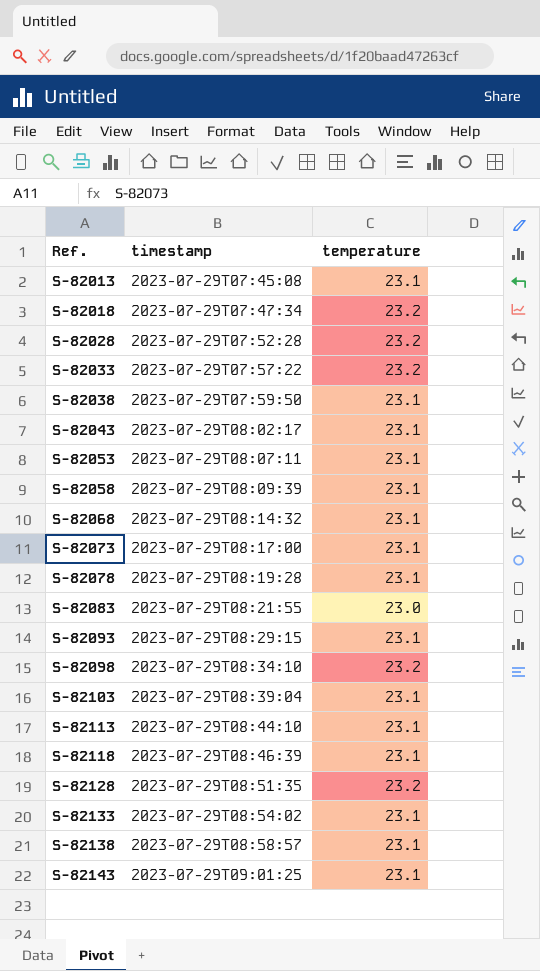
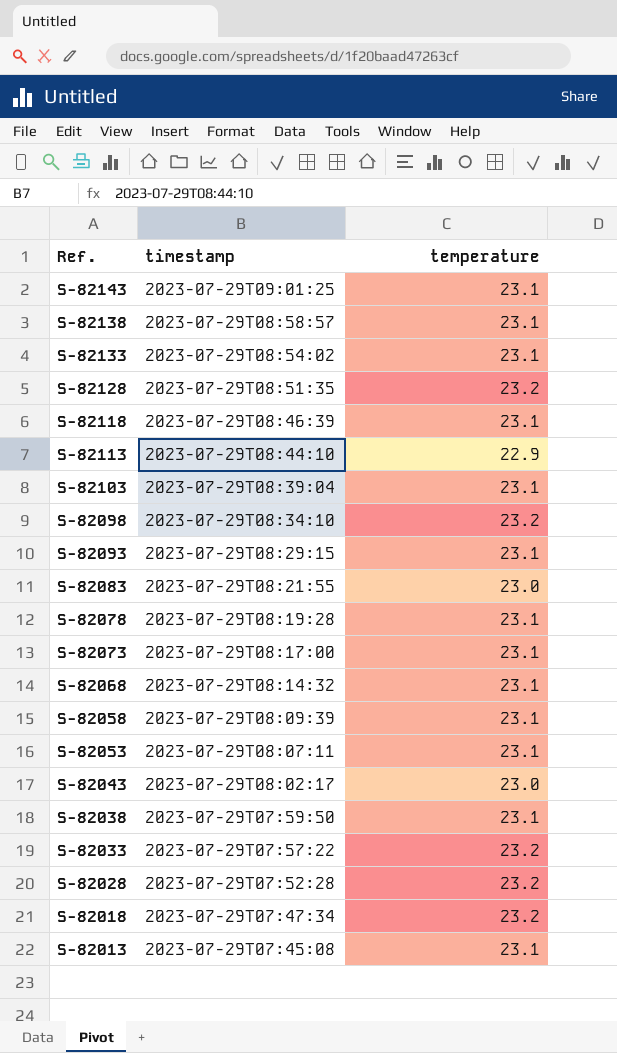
row order: Ref. ascending -> Ref. descending
S-82113 | temperature: 23.1 -> 22.9
S-82043 | temperature: 23.1 -> 23.0

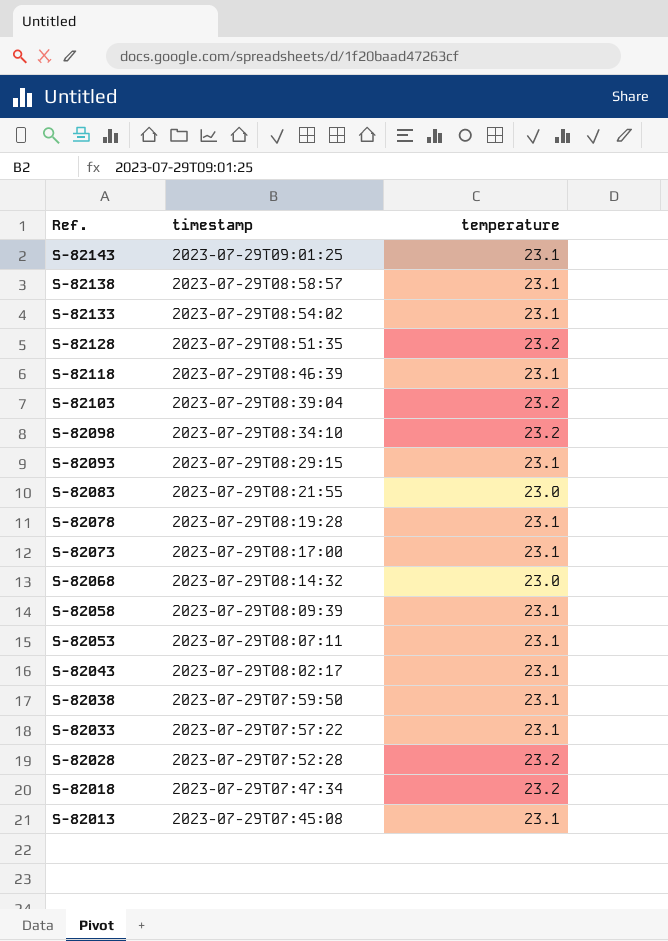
row S-82113: 2023-07-29T08:44:10 | 22.9 -> none
S-82103 | temperature: 23.1 -> 23.2
S-82068 | temperature: 23.1 -> 23.0
S-82043 | temperature: 23.0 -> 23.1
S-82033 | temperature: 23.2 -> 23.1

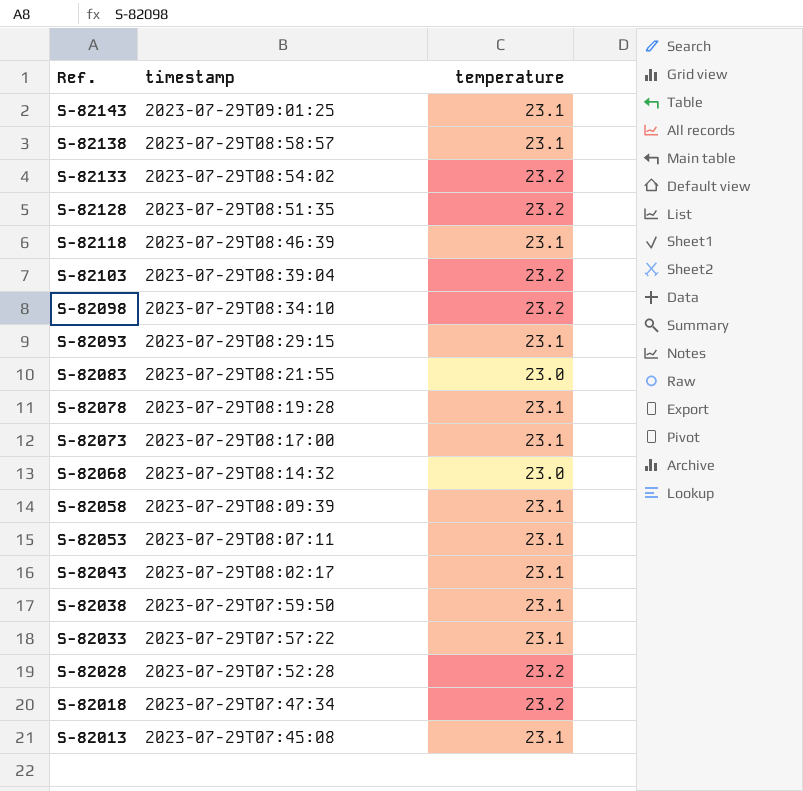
S-82133 | temperature: 23.1 -> 23.2

